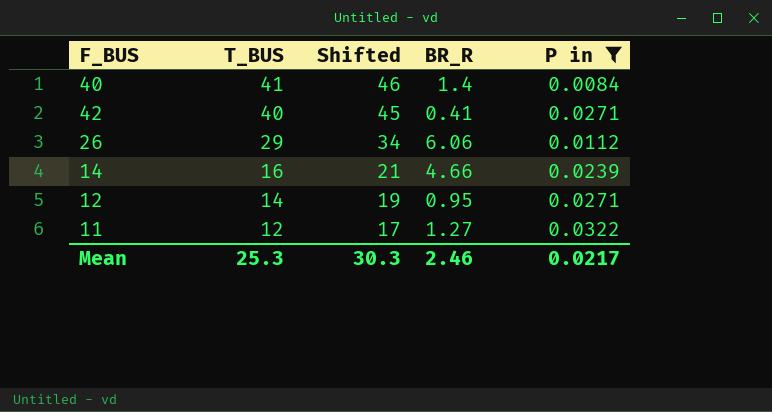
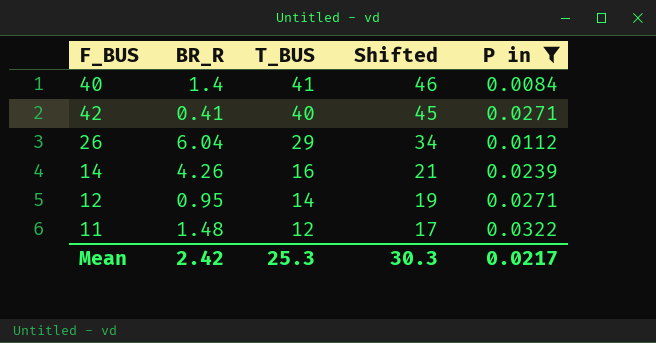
column BR_R | position: 4 -> 2
26 | BR_R: 6.06 -> 6.04
14 | BR_R: 4.66 -> 4.26
11 | BR_R: 1.27 -> 1.48
Mean | BR_R: 2.46 -> 2.42

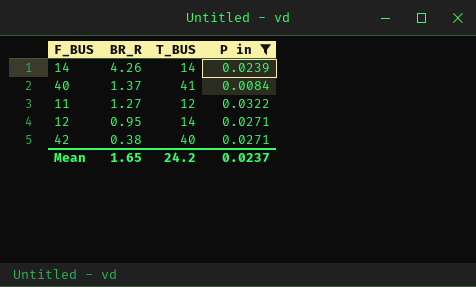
row order: T_BUS descending -> BR_R descending
column Shifted | formula: [T_BUS] + 5 -> none
row 26: 6.04 | 29 | 34 | 0.0112 -> none
14 | T_BUS: 16 -> 14
40 | BR_R: 1.4 -> 1.37
11 | BR_R: 1.48 -> 1.27
42 | BR_R: 0.41 -> 0.38
Mean | BR_R: 2.42 -> 1.65
Mean | T_BUS: 25.3 -> 24.2
Mean | P in: 0.0217 -> 0.0237

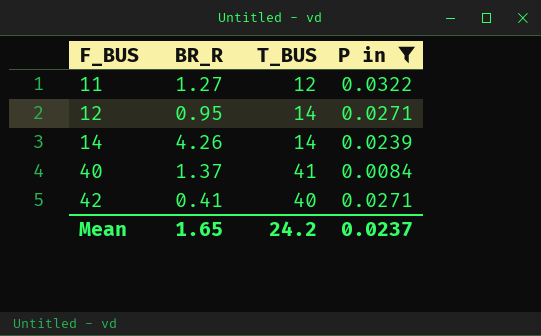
row order: BR_R descending -> F_BUS ascending
42 | BR_R: 0.38 -> 0.41

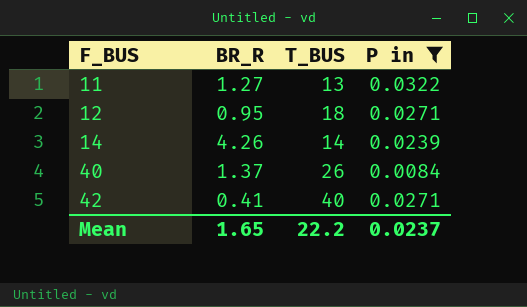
11 | T_BUS: 12 -> 13
12 | T_BUS: 14 -> 18
40 | T_BUS: 41 -> 26
Mean | T_BUS: 24.2 -> 22.2

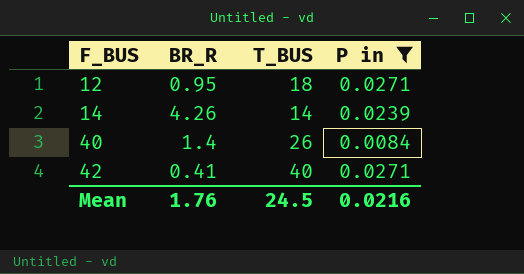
row 11: 1.27 | 13 | 0.0322 -> none
40 | BR_R: 1.37 -> 1.4
Mean | BR_R: 1.65 -> 1.76
Mean | T_BUS: 22.2 -> 24.5
Mean | P in: 0.0237 -> 0.0216

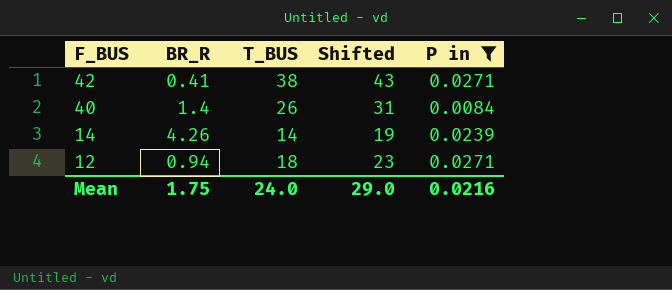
row order: F_BUS ascending -> F_BUS descending
column Shifted | formula: none -> [T_BUS] + 5
42 | T_BUS: 40 -> 38
12 | BR_R: 0.95 -> 0.94
Mean | BR_R: 1.76 -> 1.75
Mean | T_BUS: 24.5 -> 24.0

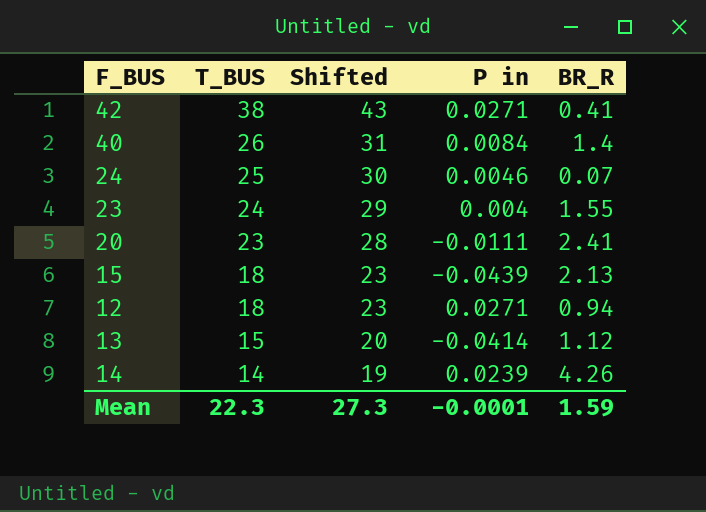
filter: P in >= 0.0084 -> none
row order: F_BUS descending -> T_BUS descending
column BR_R | position: 2 -> 5
Mean | T_BUS: 24.0 -> 22.3
Mean | Shifted: 29.0 -> 27.3
Mean | P in: 0.0216 -> -0.0001
Mean | BR_R: 1.75 -> 1.59

